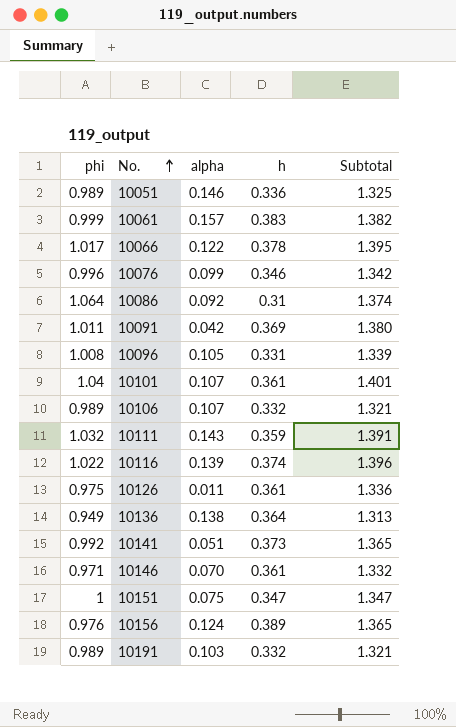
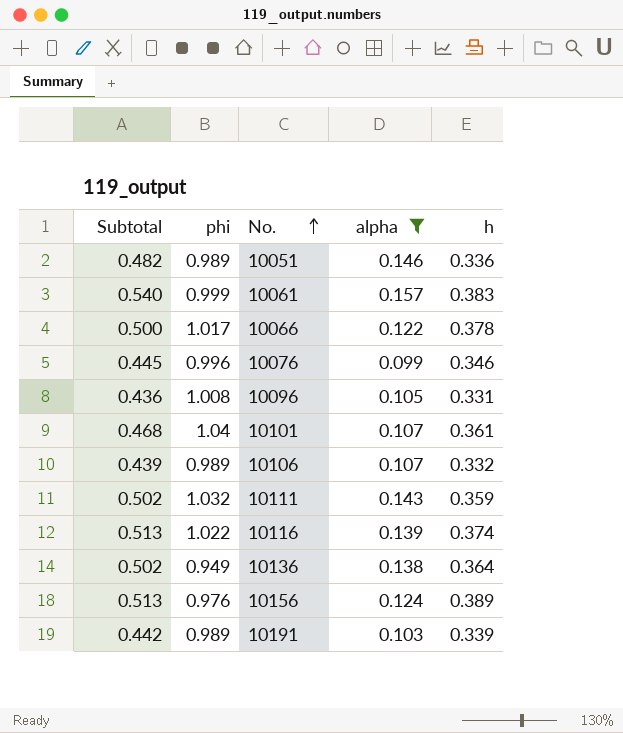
filter: none -> alpha >= 0.099
column Subtotal | formula: [phi] + [h] -> [alpha] + [h]
column Subtotal | position: 5 -> 1
10191 | h: 0.332 -> 0.339

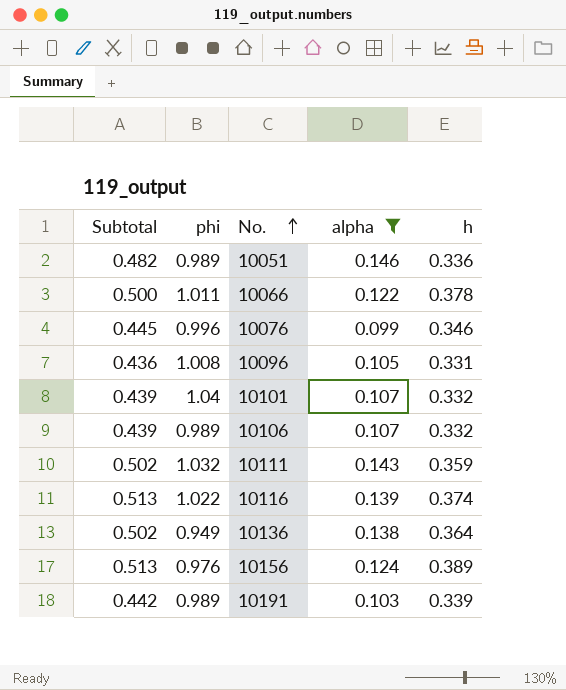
row 10061: 0.540 | 0.999 | 0.157 | 0.383 -> none
10066 | phi: 1.017 -> 1.011
10101 | Subtotal: 0.468 -> 0.439
10101 | h: 0.361 -> 0.332

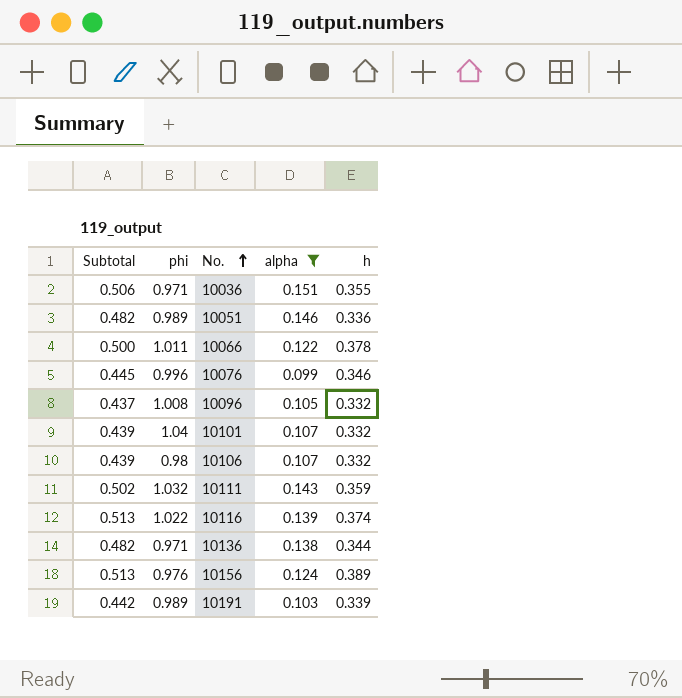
row 10036: none -> 0.506 | 0.971 | 0.151 | 0.355
10096 | Subtotal: 0.436 -> 0.437
10096 | h: 0.331 -> 0.332
10106 | phi: 0.989 -> 0.98
10136 | Subtotal: 0.502 -> 0.482
10136 | phi: 0.949 -> 0.971
10136 | h: 0.364 -> 0.344

